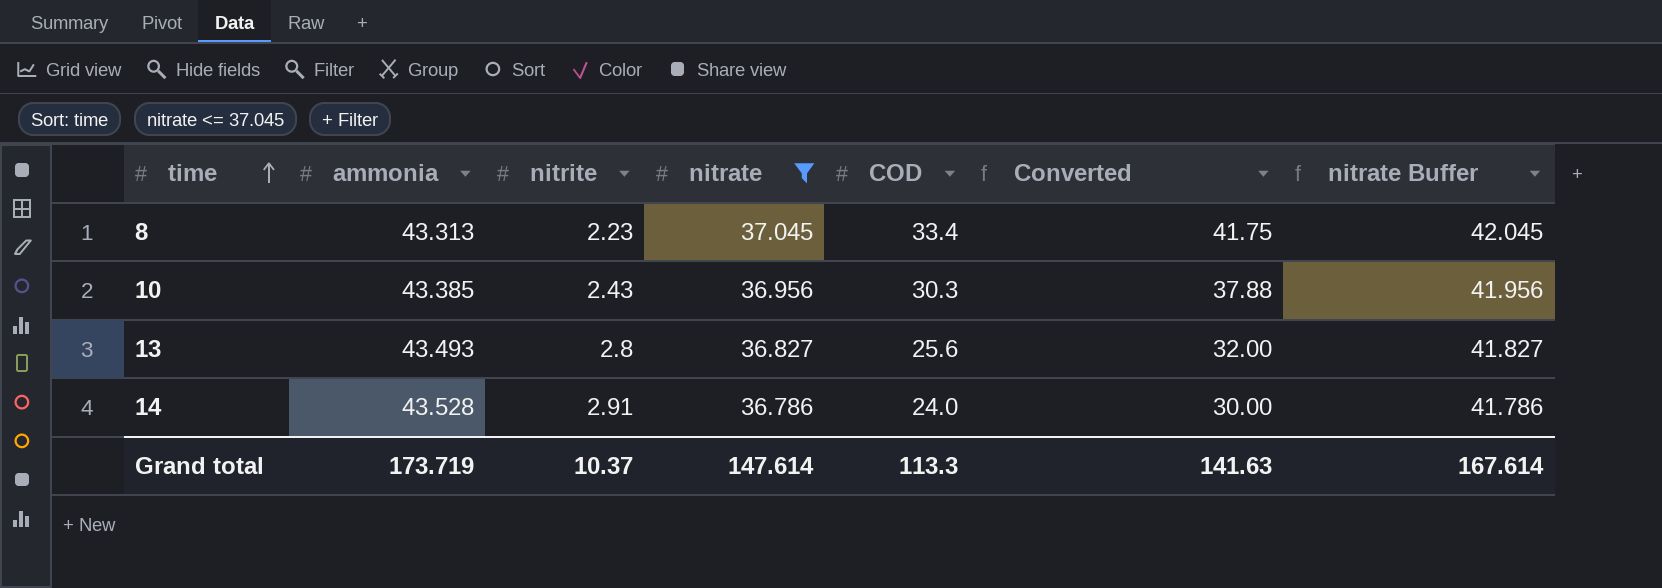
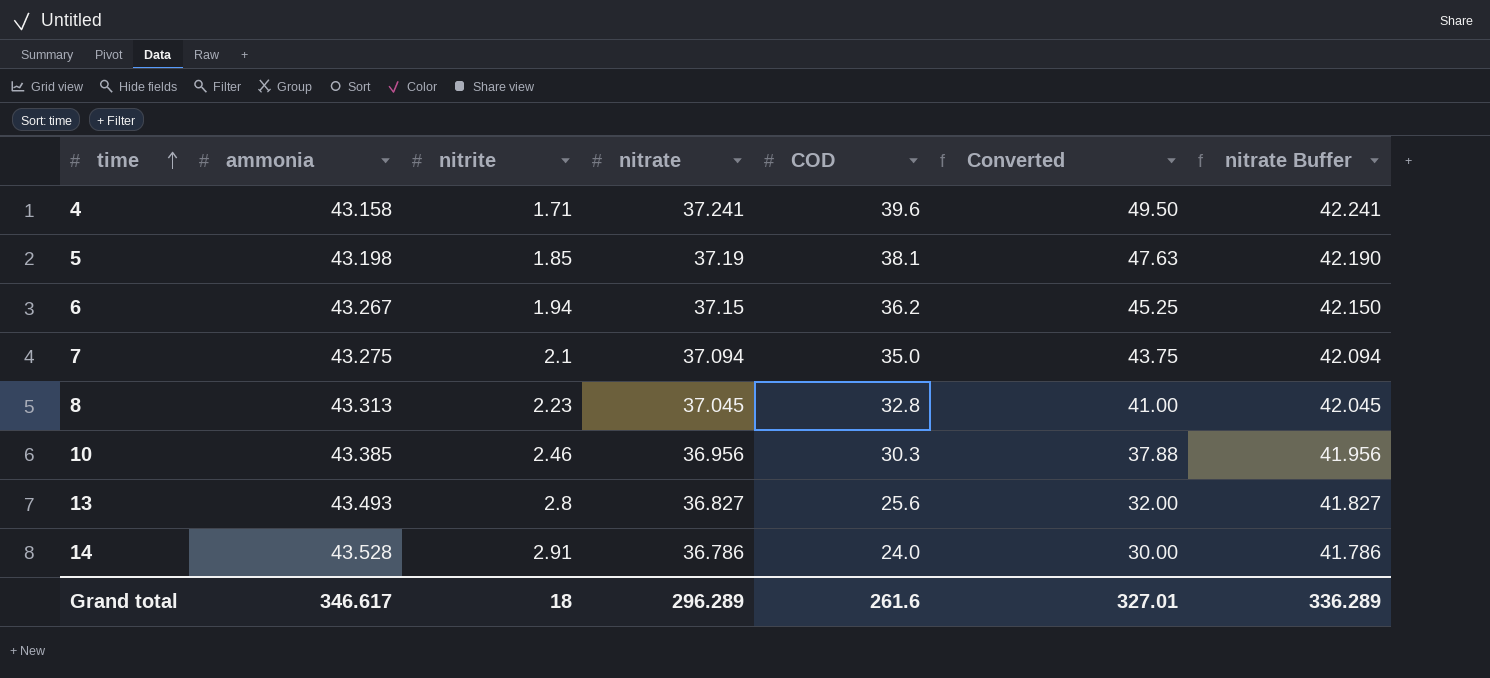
filter: nitrate <= 37.045 -> none
8 | COD: 33.4 -> 32.8
8 | Converted: 41.75 -> 41.00
10 | nitrite: 2.43 -> 2.46
Grand total | ammonia: 173.719 -> 346.617
Grand total | nitrite: 10.37 -> 18
Grand total | nitrate: 147.614 -> 296.289
Grand total | COD: 113.3 -> 261.6
Grand total | Converted: 141.63 -> 327.01
Grand total | nitrate Buffer: 167.614 -> 336.289

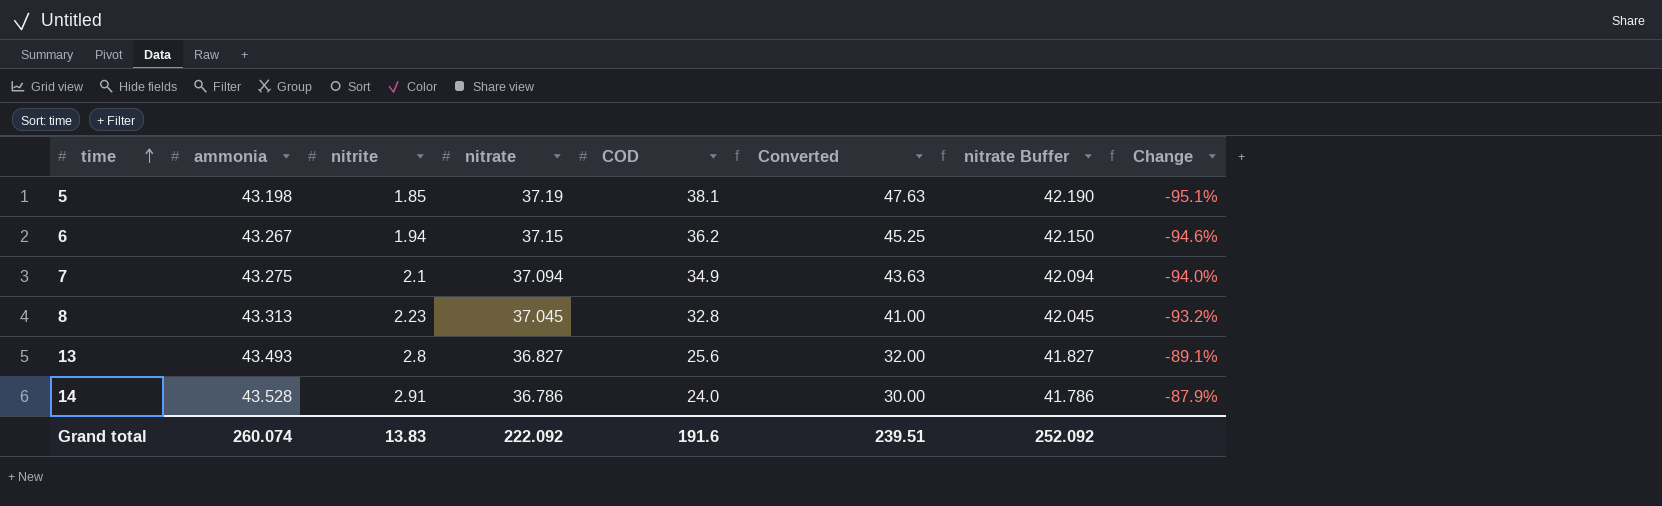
column Change | formula: none -> ([nitrite] - [COD]) / [COD]
row 4: 43.158 | 1.71 | 37.241 | 39.6 | 49.50 | 42.241 -> none
row 10: 43.385 | 2.46 | 36.956 | 30.3 | 37.88 | 41.956 -> none
7 | COD: 35.0 -> 34.9
7 | Converted: 43.75 -> 43.63
Grand total | ammonia: 346.617 -> 260.074
Grand total | nitrite: 18 -> 13.83
Grand total | nitrate: 296.289 -> 222.092
Grand total | COD: 261.6 -> 191.6
Grand total | Converted: 327.01 -> 239.51
Grand total | nitrate Buffer: 336.289 -> 252.092

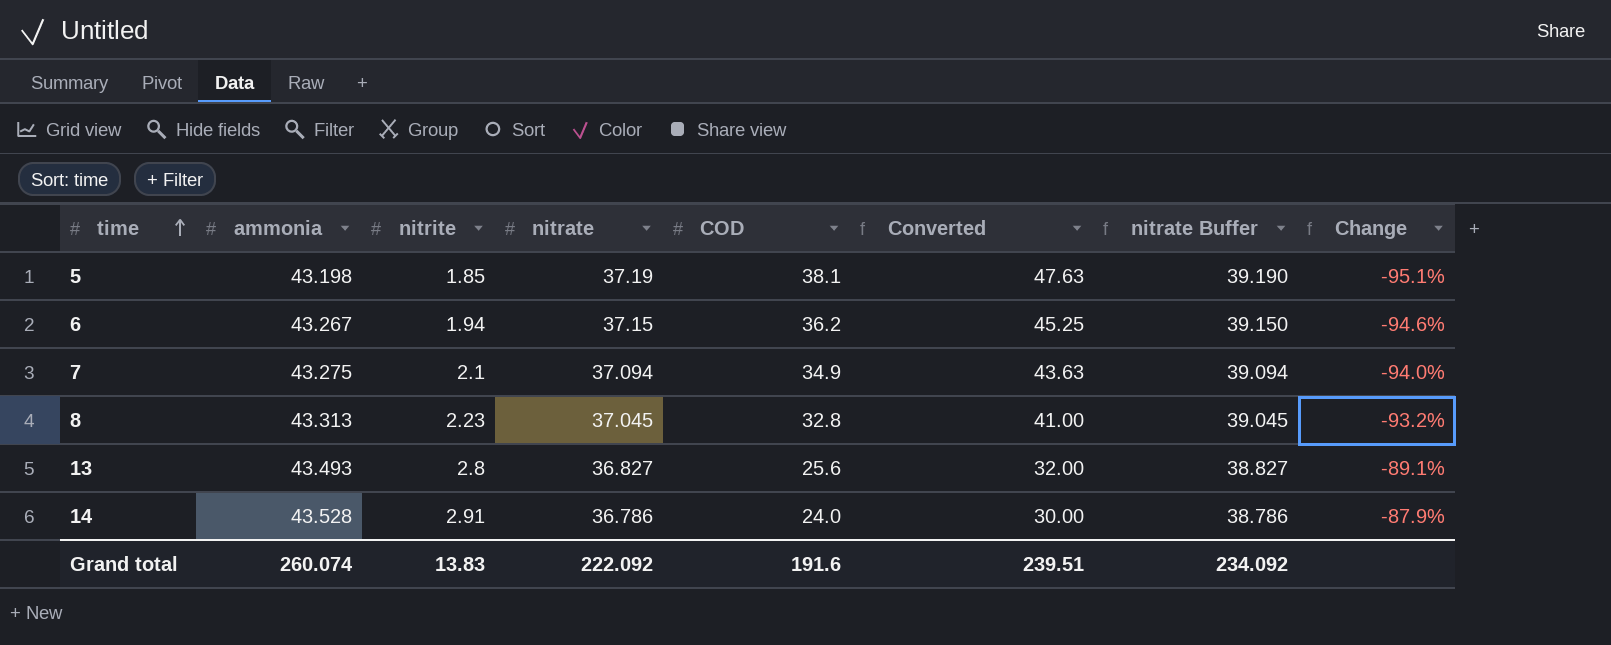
column nitrate Buffer | formula: [nitrate] + 5 -> [nitrate] + 2
Grand total | nitrate Buffer: 252.092 -> 234.092

